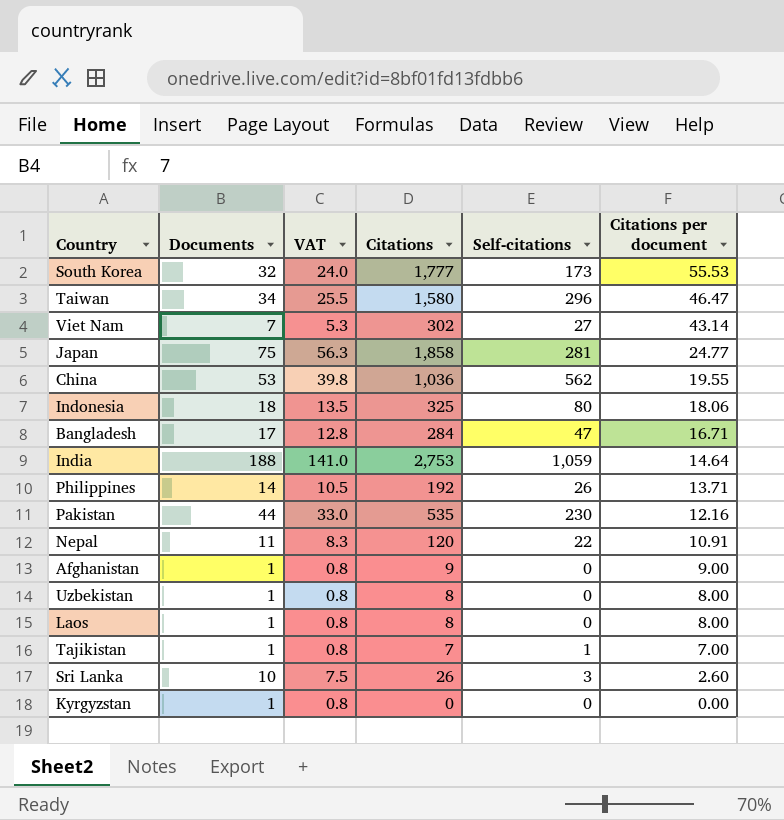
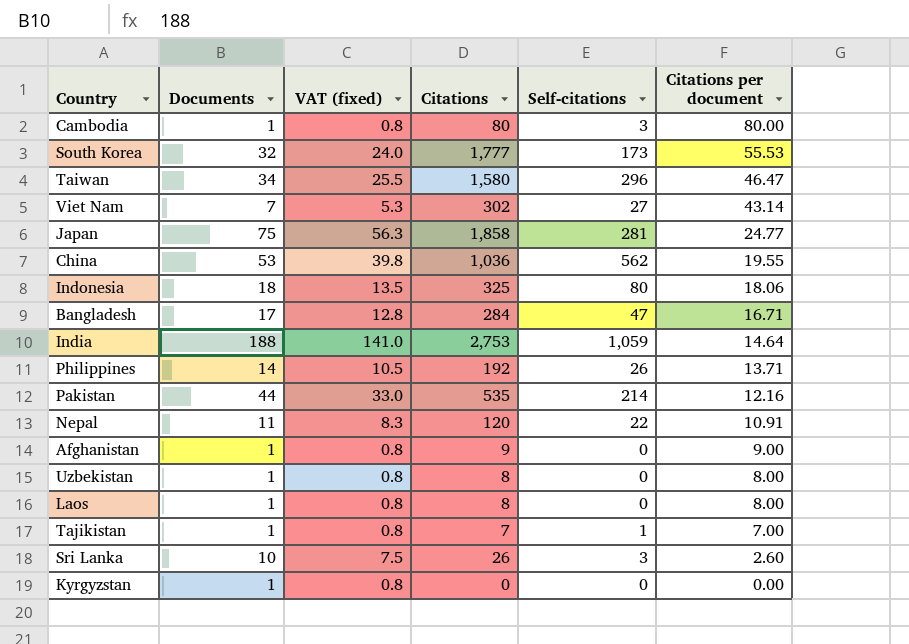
column name: VAT -> VAT (fixed)
row Cambodia: none -> 1 | 0.8 | 80 | 3 | 80.00
Pakistan | Self-citations: 230 -> 214

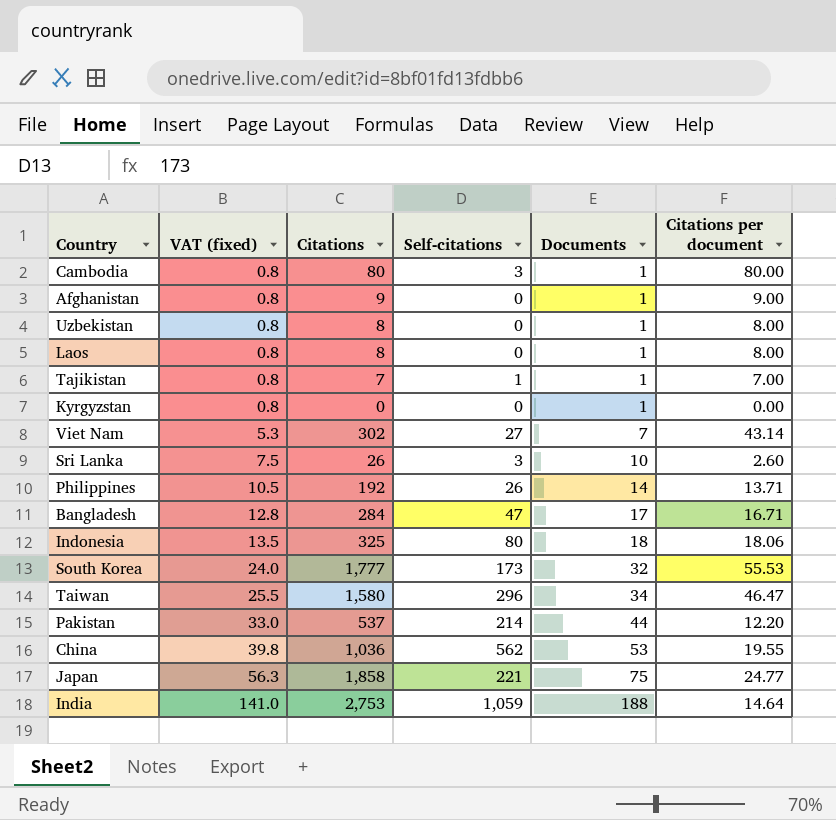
row order: Citations per document descending -> VAT (fixed) ascending
column Documents | position: 2 -> 5
row Nepal: 11 | 8.3 | 120 | 22 | 10.91 -> none
Pakistan | Citations: 535 -> 537
Pakistan | Citations per document: 12.16 -> 12.20
Japan | Self-citations: 281 -> 221

